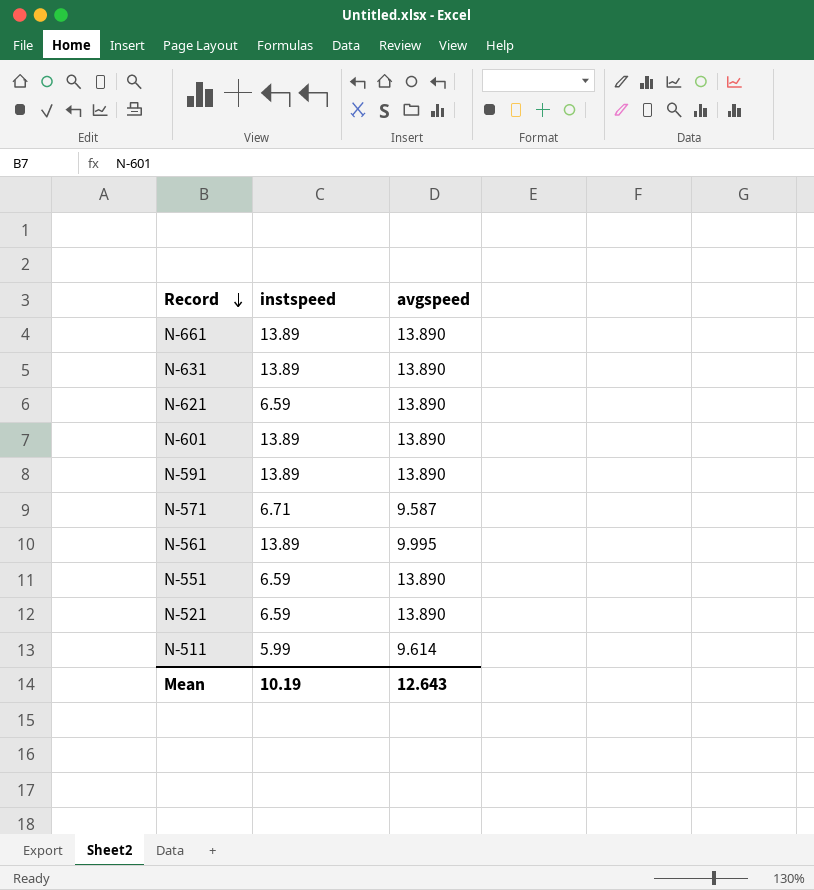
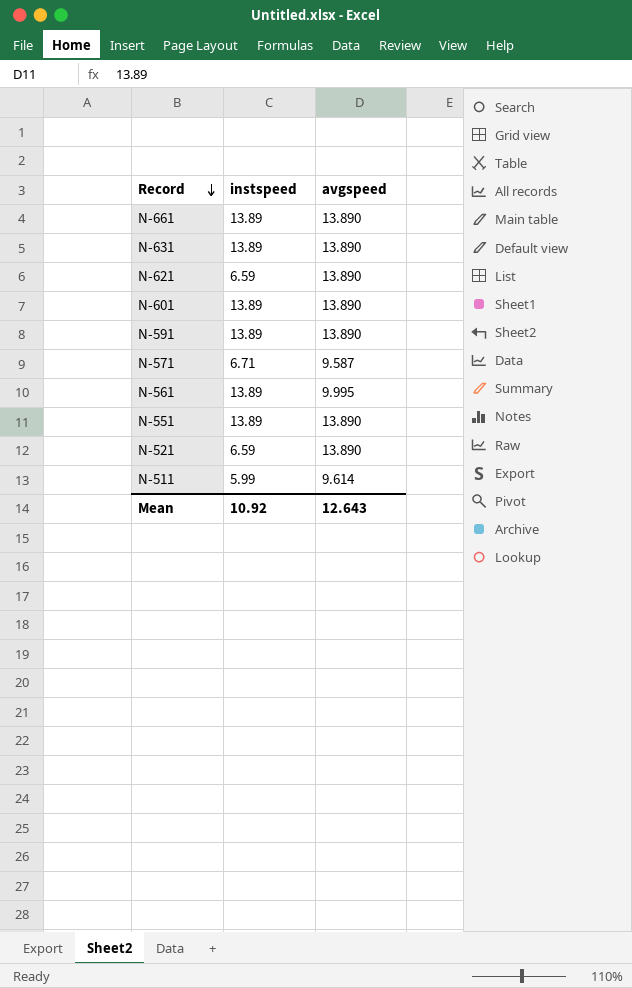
N-551 | instspeed: 6.59 -> 13.89
Mean | instspeed: 10.19 -> 10.92

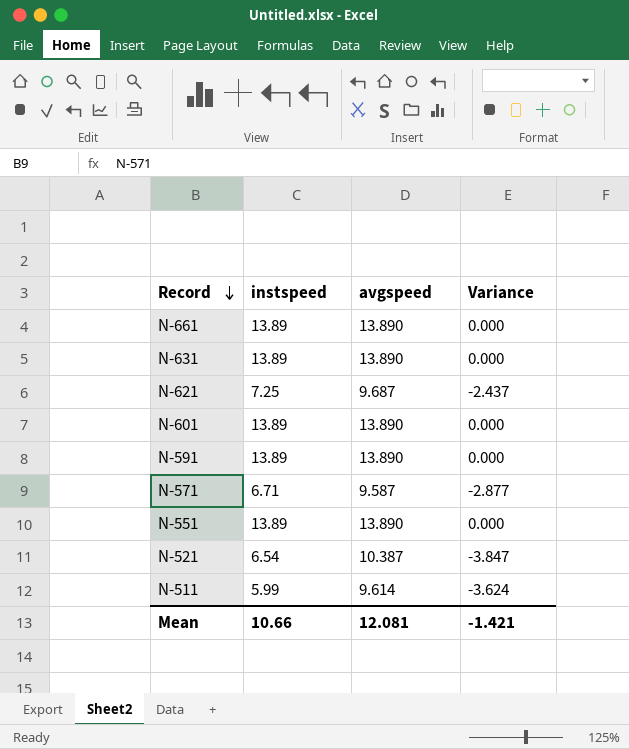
column Variance | formula: none -> [instspeed] - [avgspeed]
row N-561: 13.89 | 9.995 -> none
N-621 | instspeed: 6.59 -> 7.25
N-621 | avgspeed: 13.890 -> 9.687
N-521 | instspeed: 6.59 -> 6.54
N-521 | avgspeed: 13.890 -> 10.387
Mean | instspeed: 10.92 -> 10.66
Mean | avgspeed: 12.643 -> 12.081

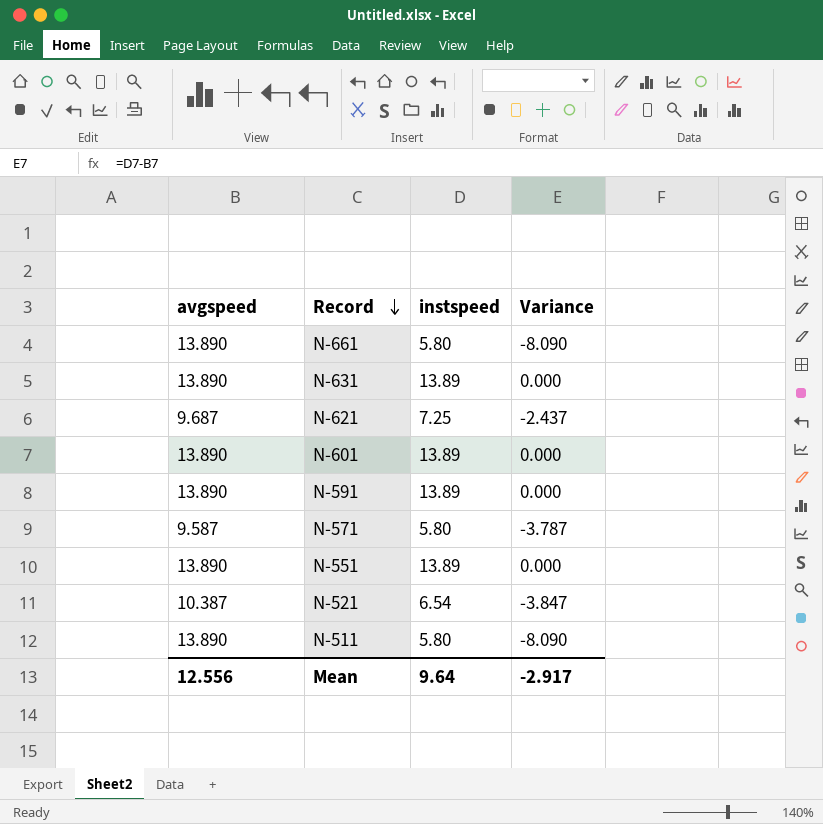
column avgspeed | position: 3 -> 1
N-661 | instspeed: 13.89 -> 5.80
N-661 | Variance: 0.000 -> -8.090
N-571 | instspeed: 6.71 -> 5.80
N-571 | Variance: -2.877 -> -3.787
N-511 | avgspeed: 9.614 -> 13.890
N-511 | instspeed: 5.99 -> 5.80
N-511 | Variance: -3.624 -> -8.090
Mean | avgspeed: 12.081 -> 12.556
Mean | instspeed: 10.66 -> 9.64
Mean | Variance: -1.421 -> -2.917

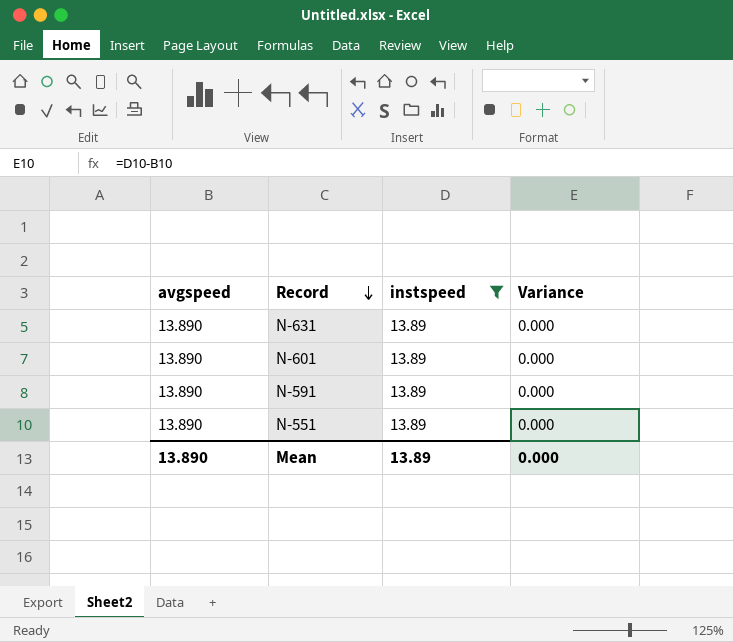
filter: none -> instspeed = 13.89
Mean | avgspeed: 12.556 -> 13.890
Mean | instspeed: 9.64 -> 13.89
Mean | Variance: -2.917 -> 0.000

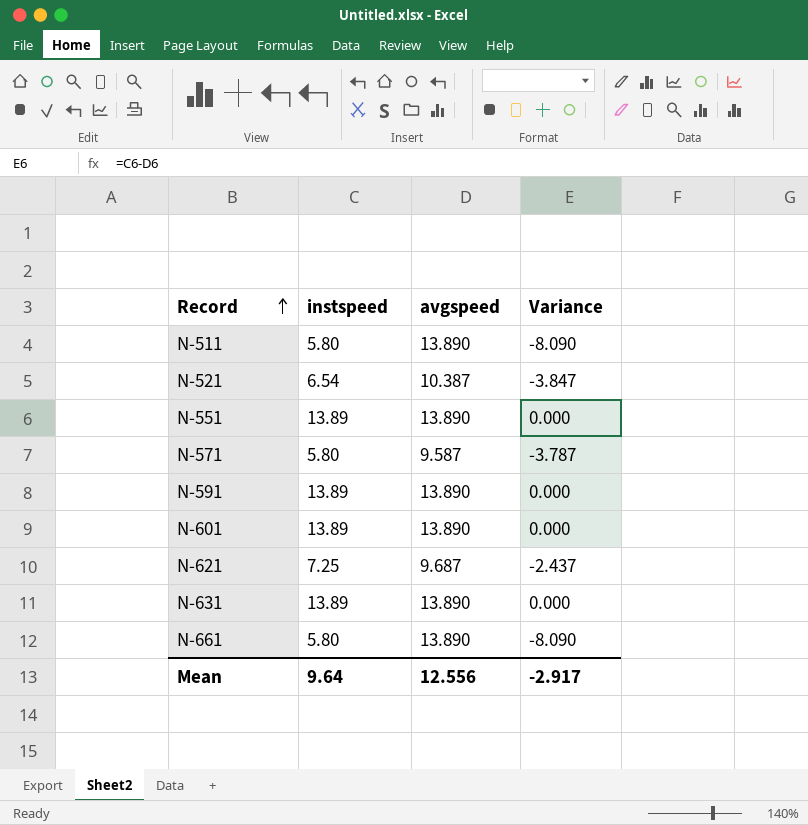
filter: instspeed = 13.89 -> none
row order: Record descending -> Record ascending
column avgspeed | position: 1 -> 3
Mean | instspeed: 13.89 -> 9.64
Mean | avgspeed: 13.890 -> 12.556
Mean | Variance: 0.000 -> -2.917

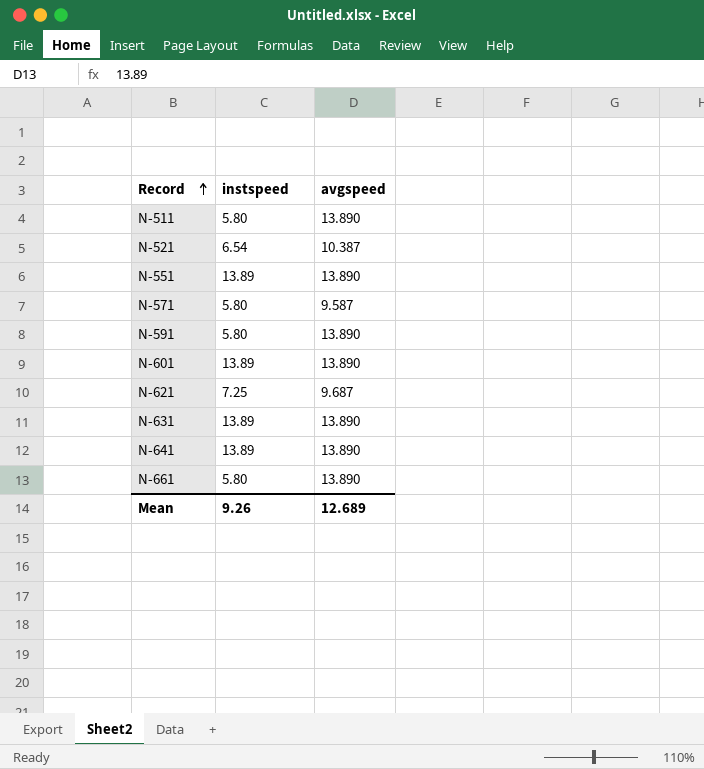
column Variance | formula: [instspeed] - [avgspeed] -> none
N-591 | instspeed: 13.89 -> 5.80
row N-641: none -> 13.89 | 13.890
Mean | instspeed: 9.64 -> 9.26
Mean | avgspeed: 12.556 -> 12.689

